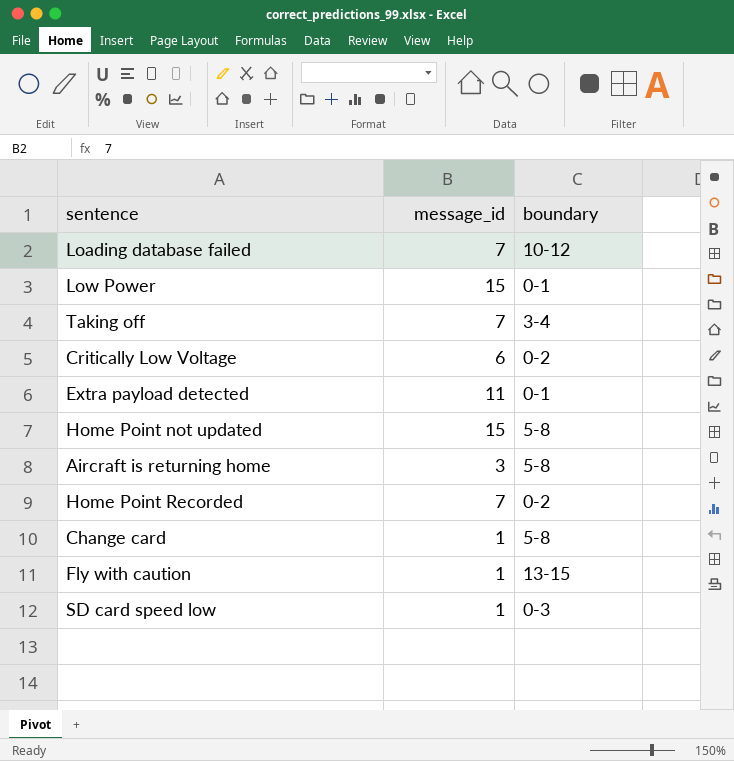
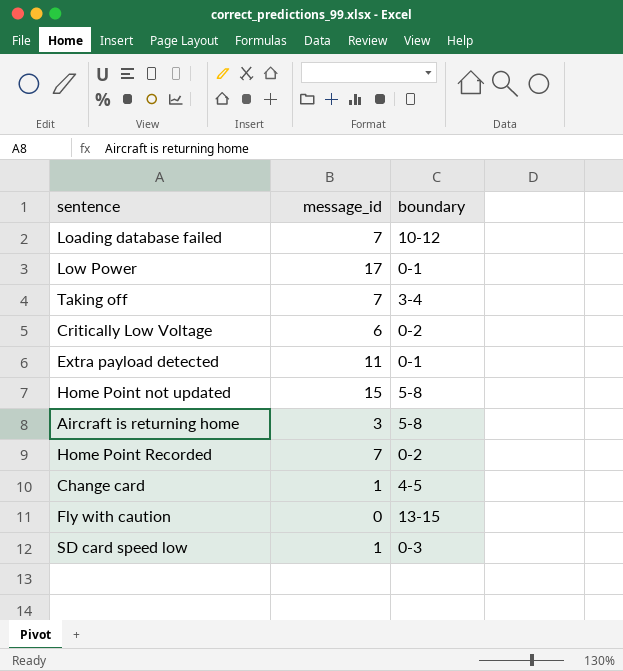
Low Power | message_id: 15 -> 17
Change card | boundary: 5-8 -> 4-5
Fly with caution | message_id: 1 -> 0

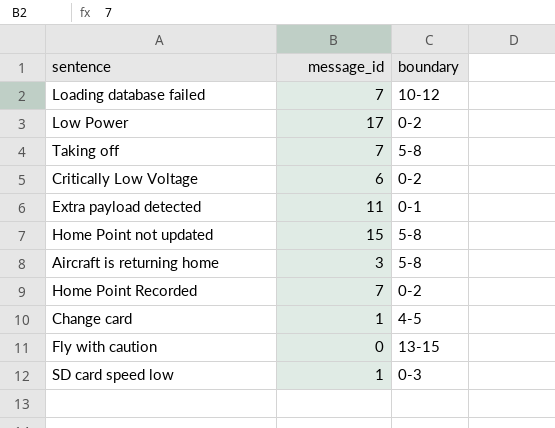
Low Power | boundary: 0-1 -> 0-2
Taking off | boundary: 3-4 -> 5-8

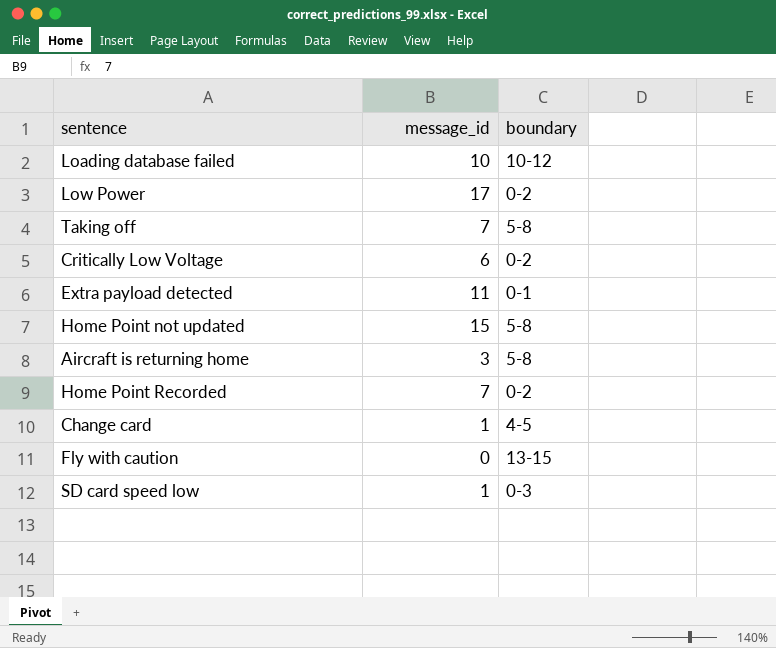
Loading database failed | message_id: 7 -> 10

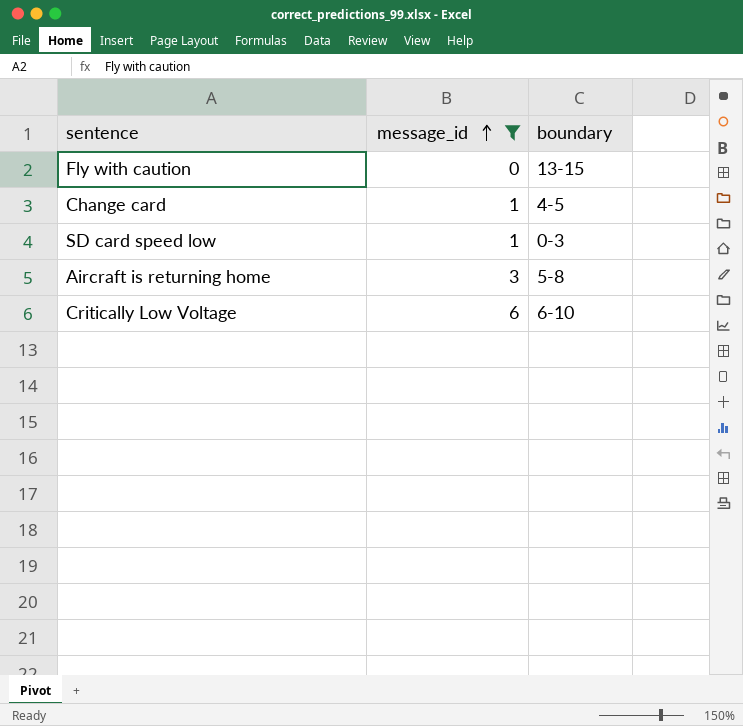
filter: none -> message_id <= 6
row order: none -> message_id ascending
Critically Low Voltage | boundary: 0-2 -> 6-10

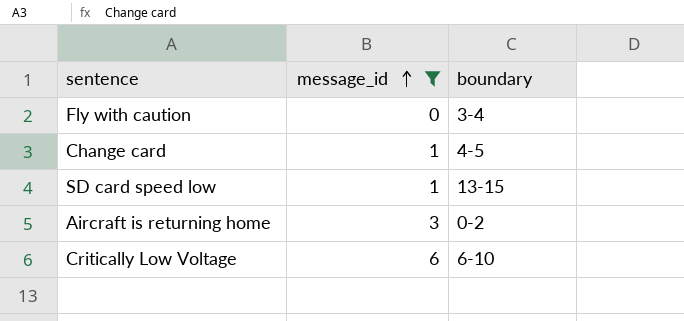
Fly with caution | boundary: 13-15 -> 3-4
SD card speed low | boundary: 0-3 -> 13-15
Aircraft is returning home | boundary: 5-8 -> 0-2

